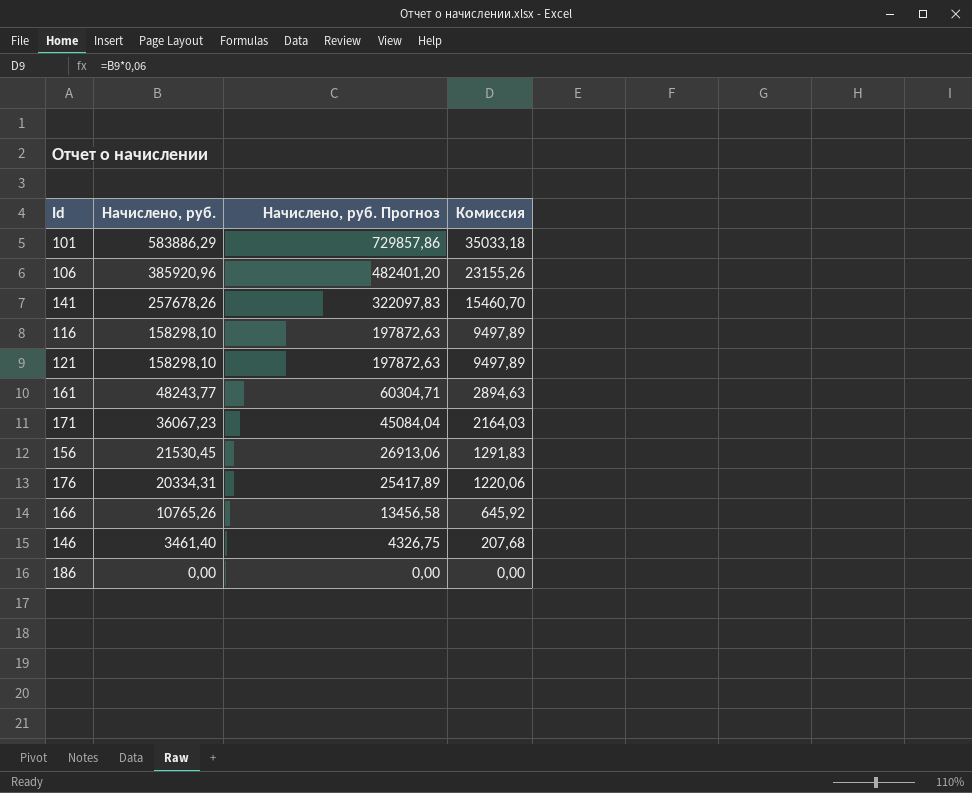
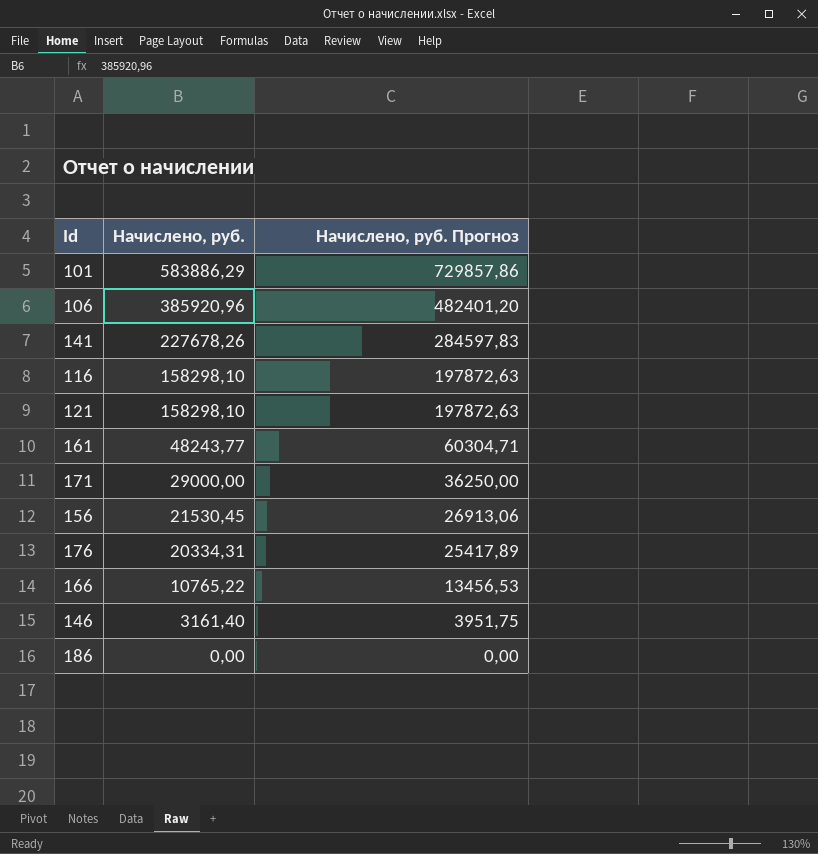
column Комиссия | formula: [Начислено, руб.] * 0,06 -> none
141 | Начислено, руб.: 257678,26 -> 227678,26
141 | Начислено, руб. Прогноз: 322097,83 -> 284597,83
171 | Начислено, руб.: 36067,23 -> 29000,00
171 | Начислено, руб. Прогноз: 45084,04 -> 36250,00
166 | Начислено, руб.: 10765,26 -> 10765,22
166 | Начислено, руб. Прогноз: 13456,58 -> 13456,53
146 | Начислено, руб.: 3461,40 -> 3161,40
146 | Начислено, руб. Прогноз: 4326,75 -> 3951,75

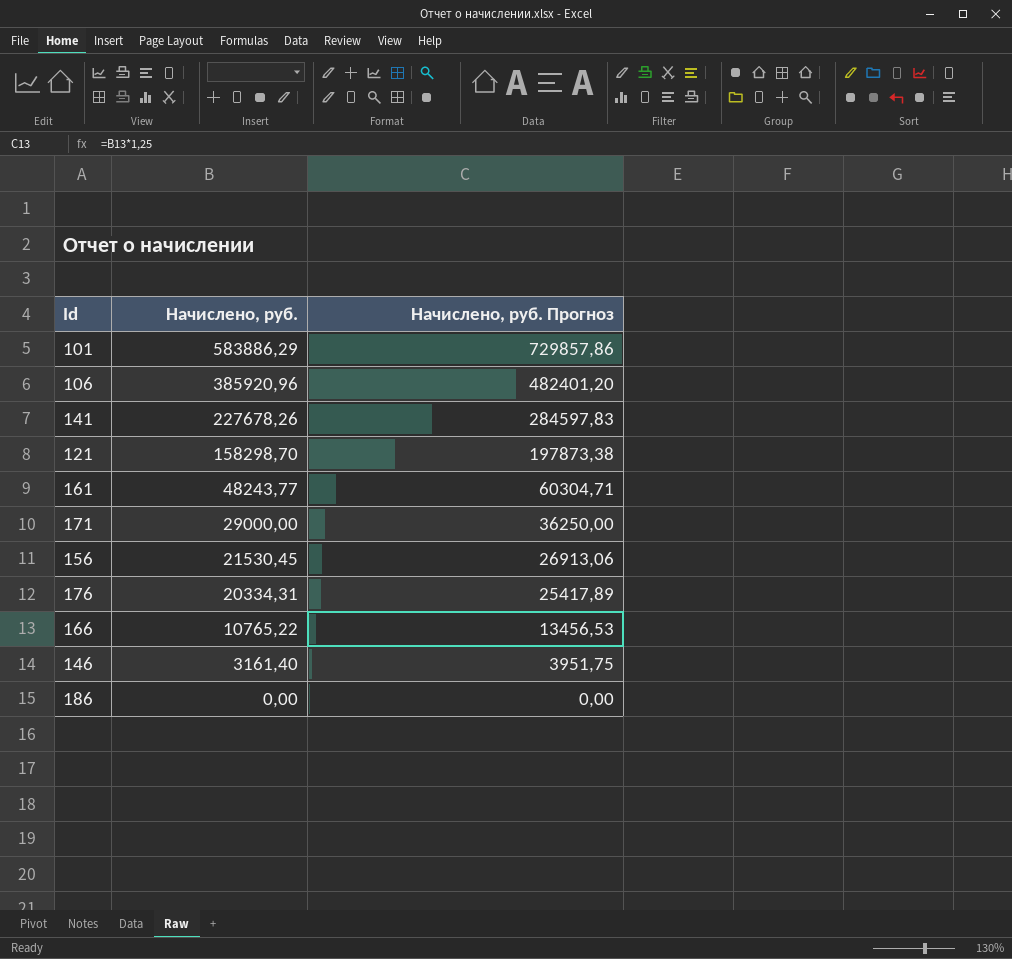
row 116: 158298,10 | 197872,63 -> none
121 | Начислено, руб.: 158298,10 -> 158298,70
121 | Начислено, руб. Прогноз: 197872,63 -> 197873,38

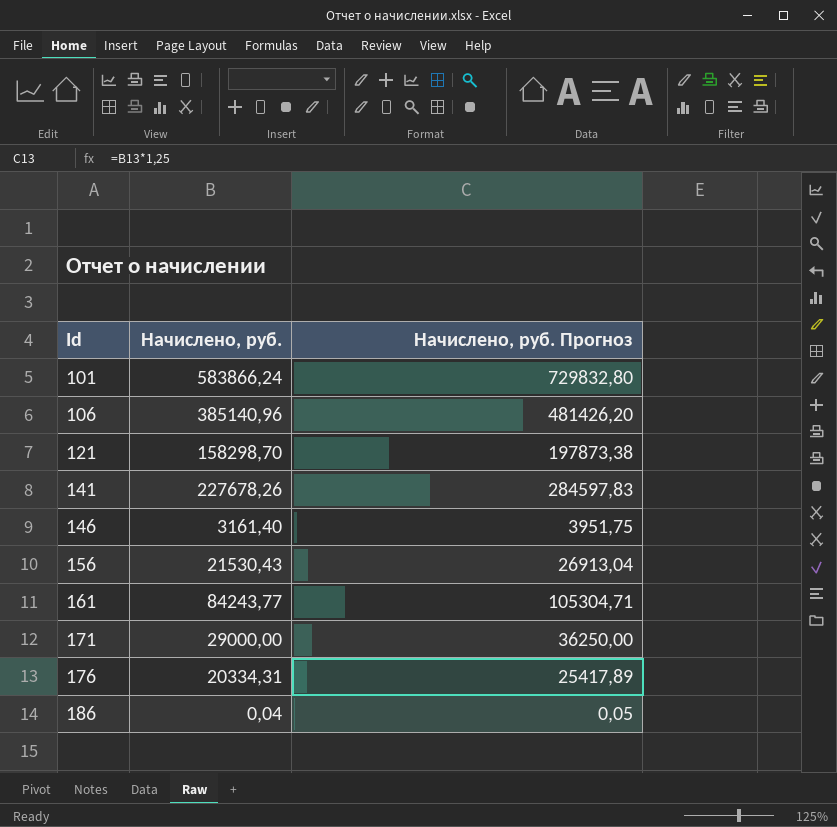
row order: Начислено, руб. descending -> Id ascending
row 166: 10765,22 | 13456,53 -> none
101 | Начислено, руб.: 583886,29 -> 583866,24
101 | Начислено, руб. Прогноз: 729857,86 -> 729832,80
106 | Начислено, руб.: 385920,96 -> 385140,96
106 | Начислено, руб. Прогноз: 482401,20 -> 481426,20
156 | Начислено, руб.: 21530,45 -> 21530,43
156 | Начислено, руб. Прогноз: 26913,06 -> 26913,04
161 | Начислено, руб.: 48243,77 -> 84243,77
161 | Начислено, руб. Прогноз: 60304,71 -> 105304,71
186 | Начислено, руб.: 0,00 -> 0,04
186 | Начислено, руб. Прогноз: 0,00 -> 0,05

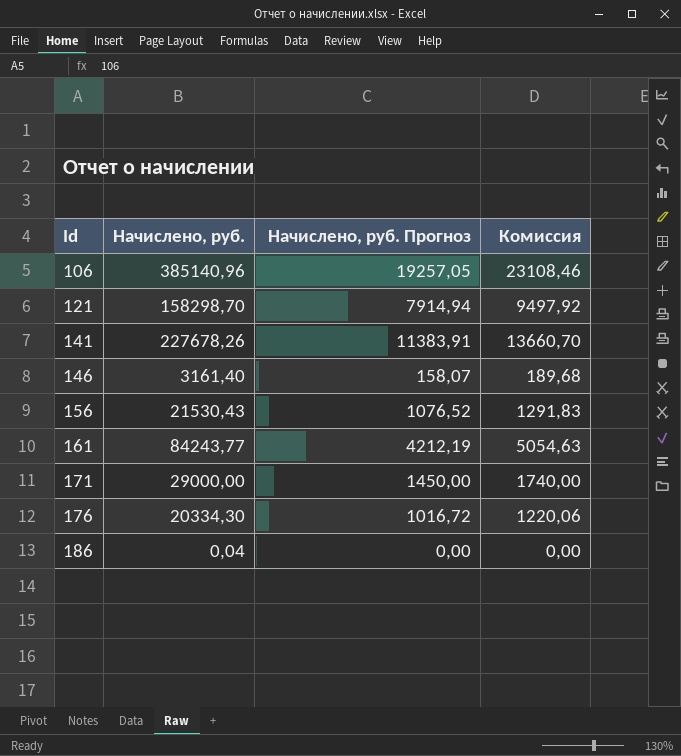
column Начислено, руб. Прогноз | formula: [Начислено, руб.] * 1,25 -> [Начислено, руб.] * 0,05
column Комиссия | formula: none -> [Начислено, руб.] * 0,06
row 101: 583866,24 | 729832,80 -> none
176 | Начислено, руб.: 20334,31 -> 20334,30

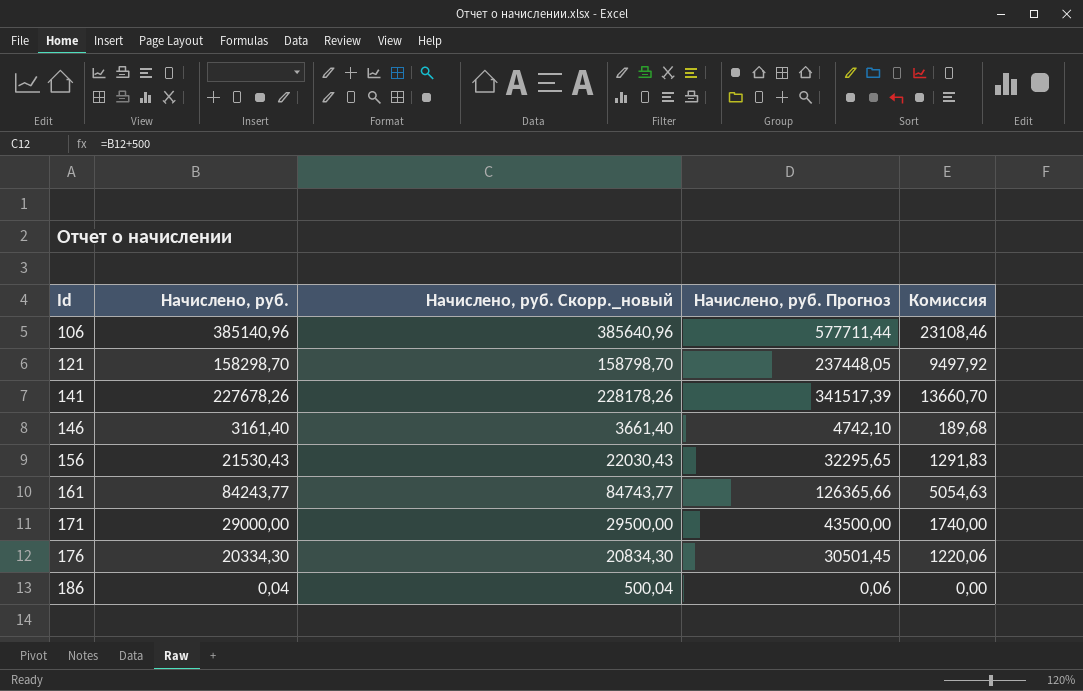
column Начислено, руб. Скорр._новый | formula: none -> [Начислено, руб.] + 500
column Начислено, руб. Прогноз | formula: [Начислено, руб.] * 0,05 -> [Начислено, руб.] * 1,5

